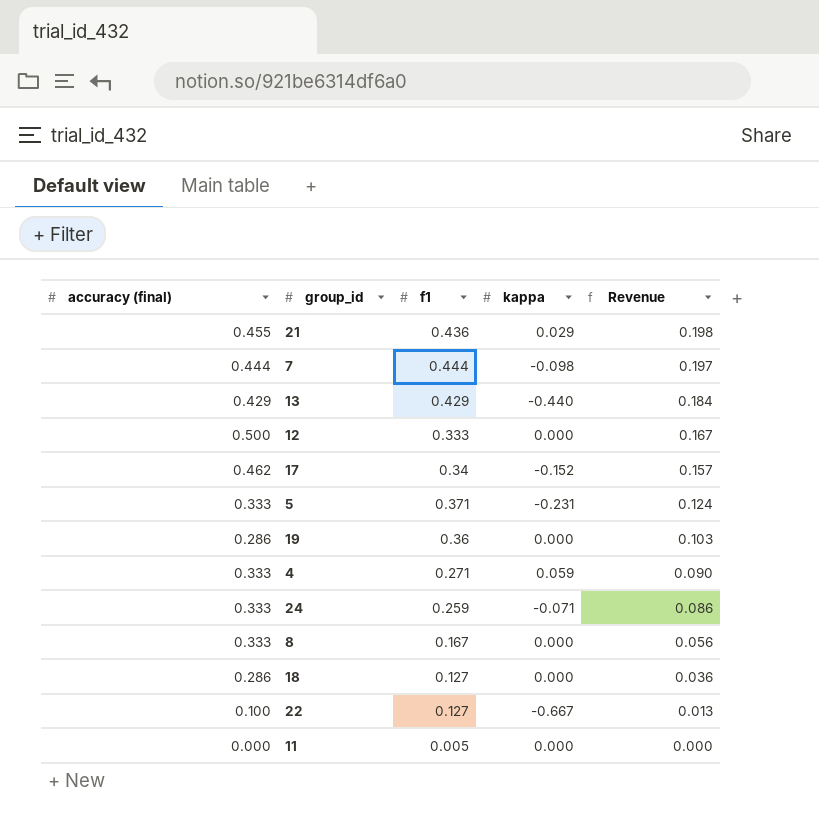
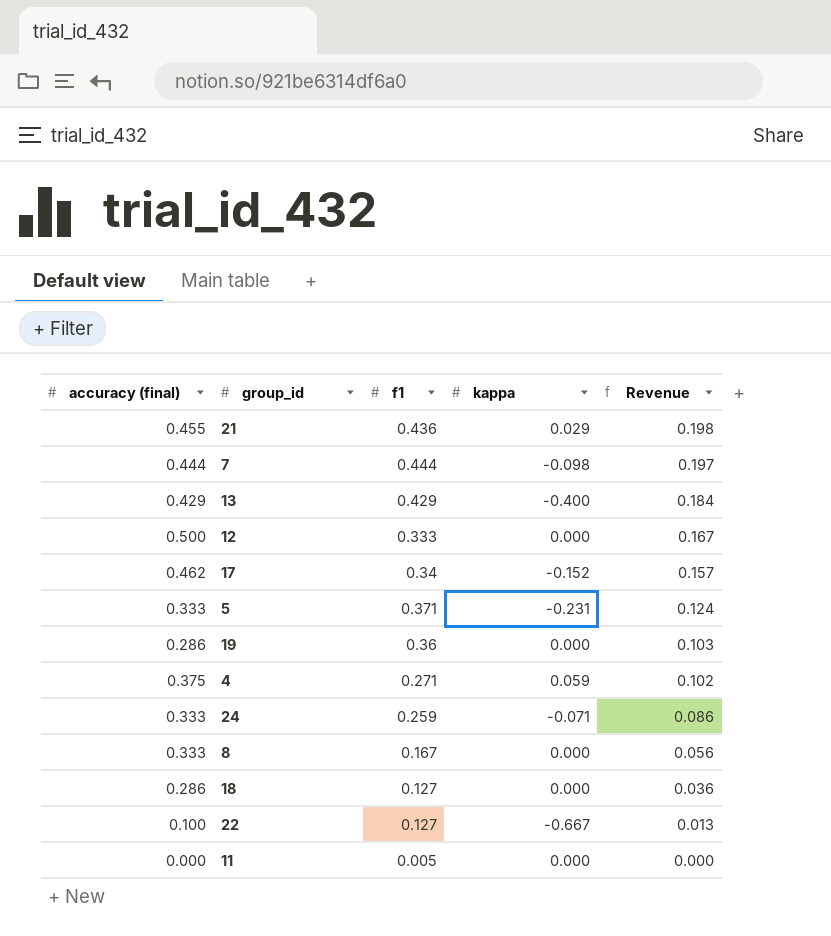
13 | kappa: -0.440 -> -0.400
4 | accuracy (final): 0.333 -> 0.375
4 | Revenue: 0.090 -> 0.102

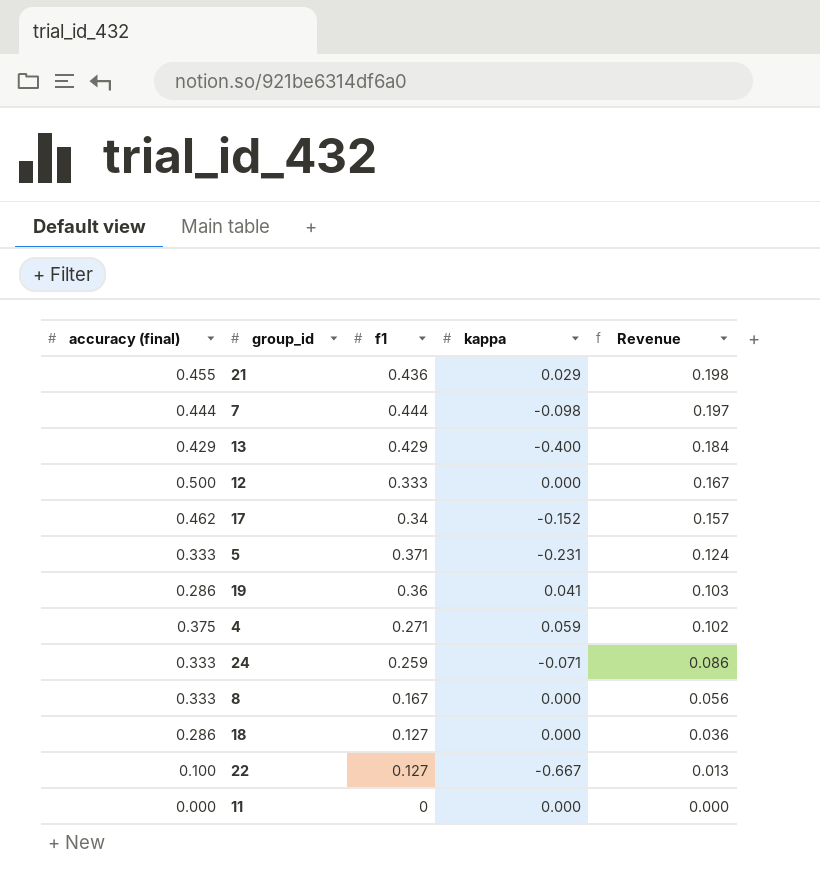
19 | kappa: 0.000 -> 0.041
11 | f1: 0.005 -> 0

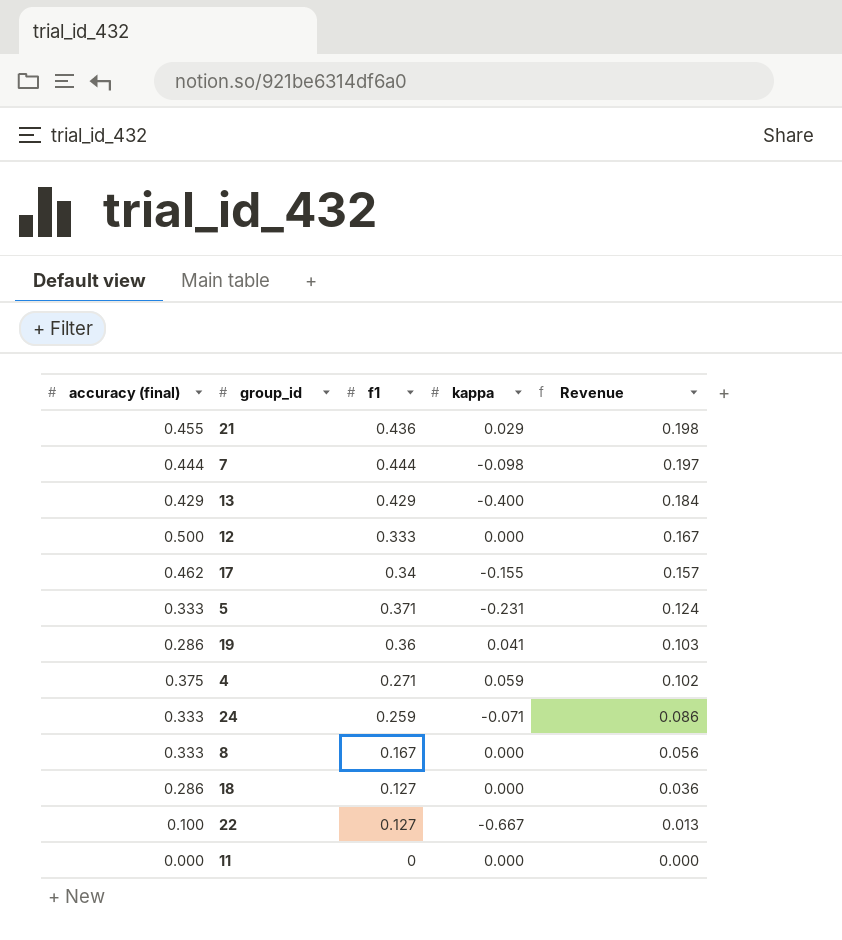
17 | kappa: -0.152 -> -0.155

